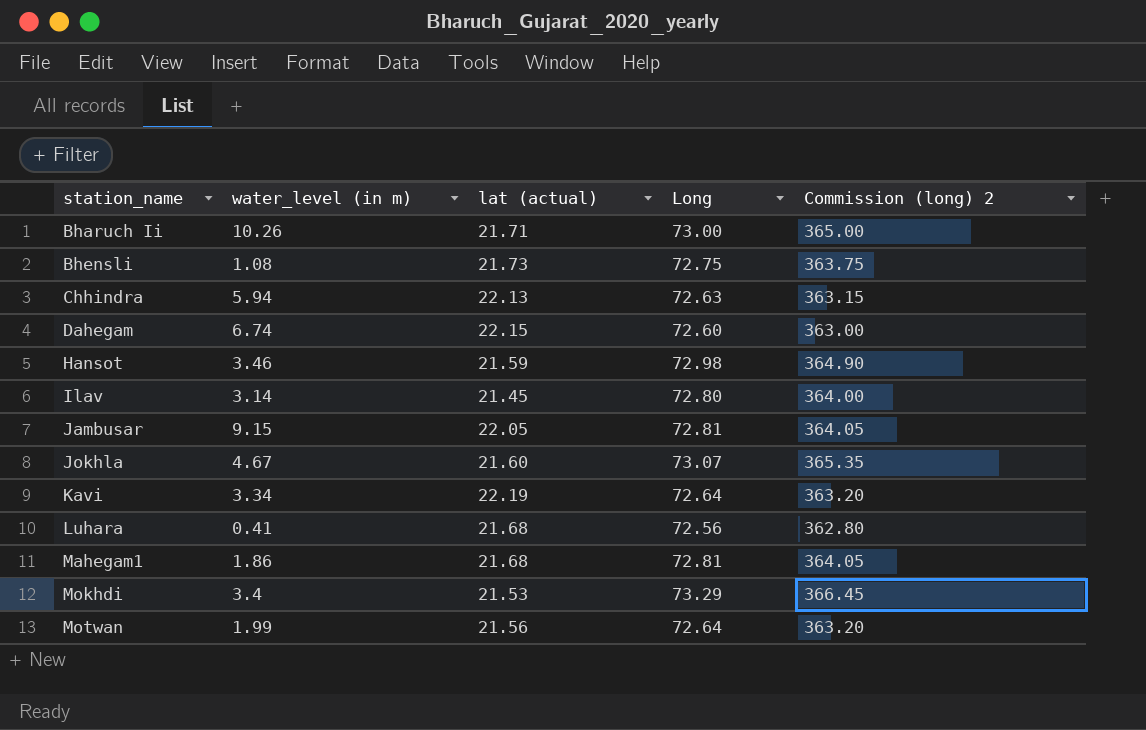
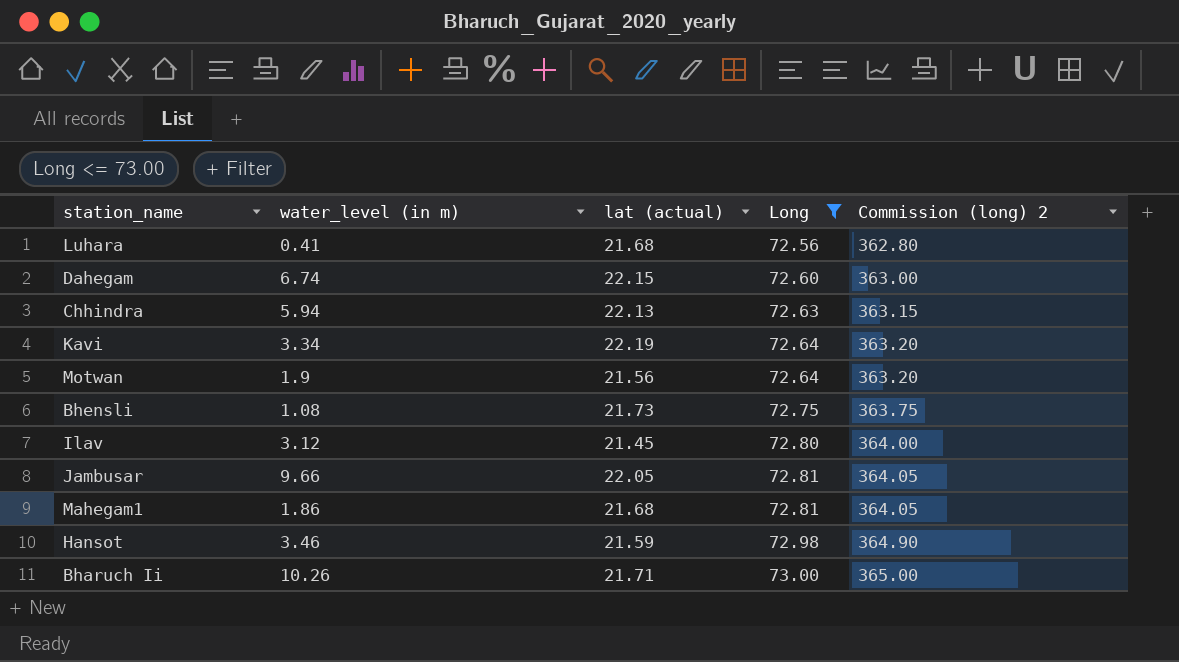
filter: none -> Long <= 73.00
row order: station_name ascending -> Long ascending
Motwan | water_level (in m): 1.99 -> 1.9
Ilav | water_level (in m): 3.14 -> 3.12
Jambusar | water_level (in m): 9.15 -> 9.66

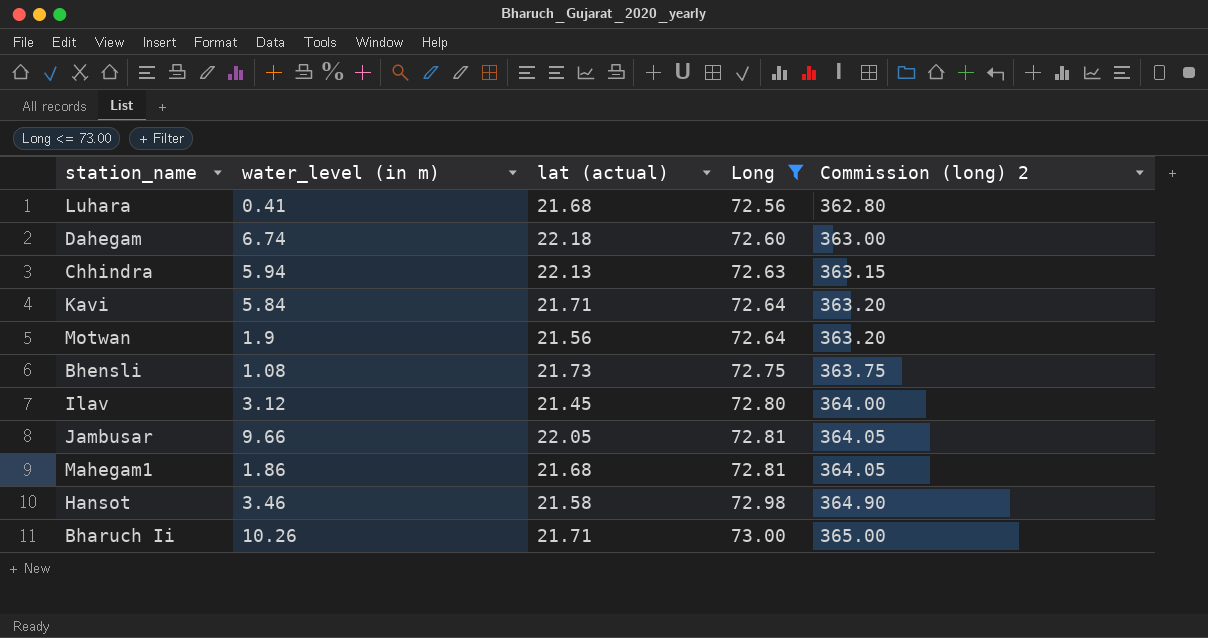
Dahegam | lat (actual): 22.15 -> 22.18
Kavi | water_level (in m): 3.34 -> 5.84
Kavi | lat (actual): 22.19 -> 21.71
Hansot | lat (actual): 21.59 -> 21.58

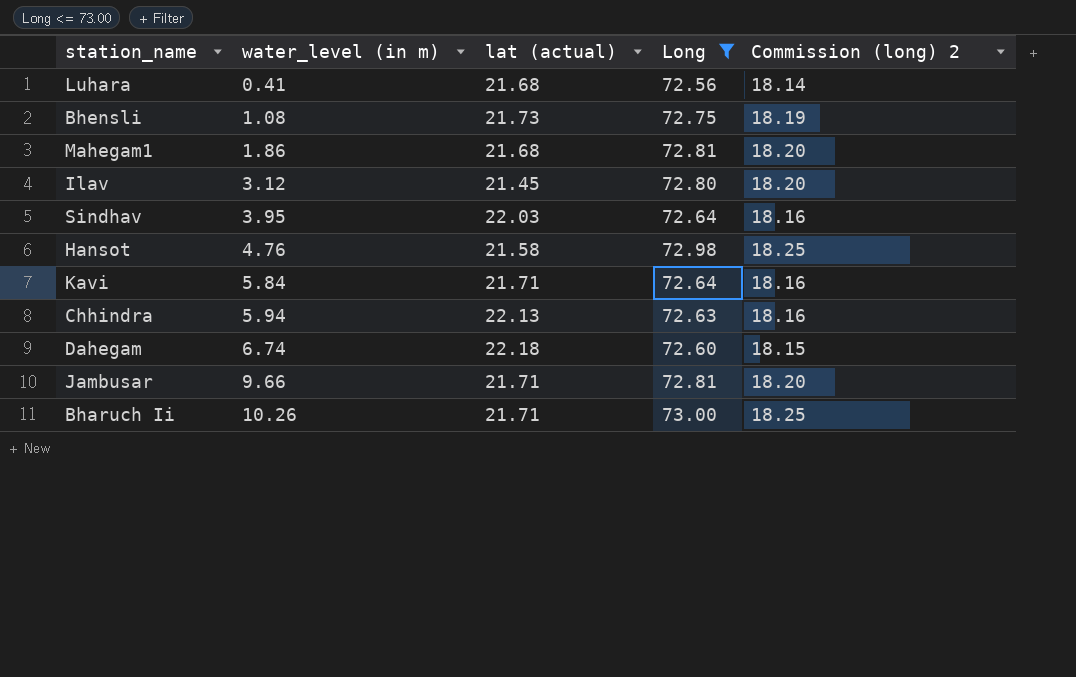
row order: Long ascending -> water_level (in m) ascending
column Commission (long) 2 | formula: [Long] * 5 -> [Long] * 0.25
row Motwan: 1.9 | 21.56 | 72.64 | 363.20 -> none
row Sindhav: none -> 3.95 | 22.03 | 72.64 | 18.16
Hansot | water_level (in m): 3.46 -> 4.76
Jambusar | lat (actual): 22.05 -> 21.71

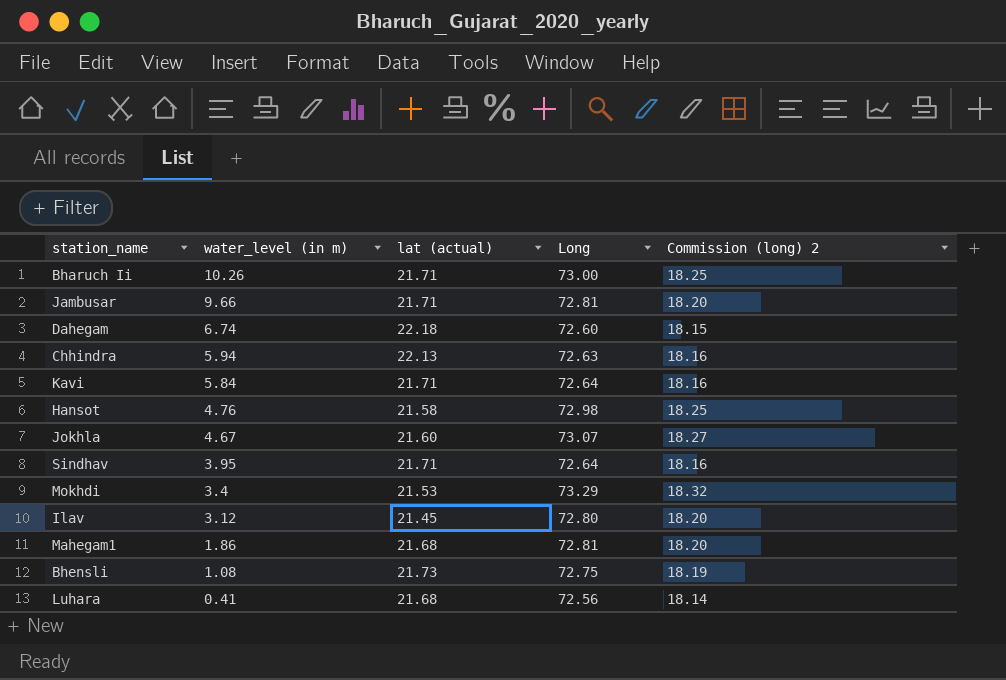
filter: Long <= 73.00 -> none
row order: water_level (in m) ascending -> water_level (in m) descending
Sindhav | lat (actual): 22.03 -> 21.71

